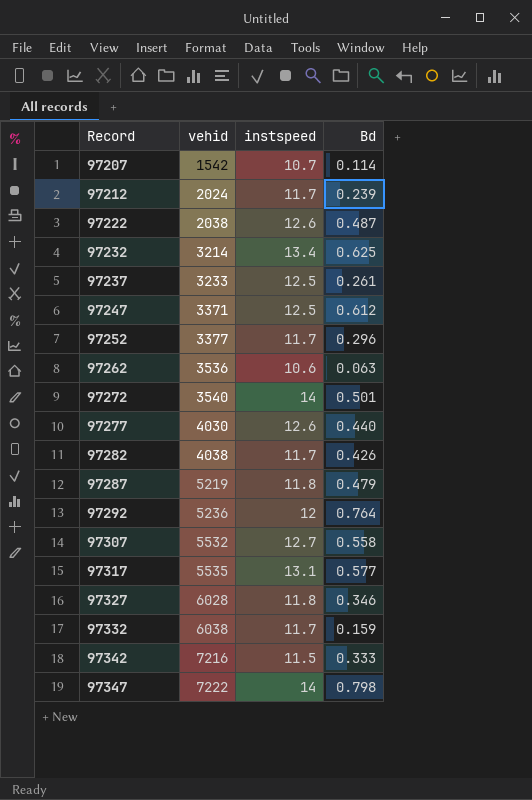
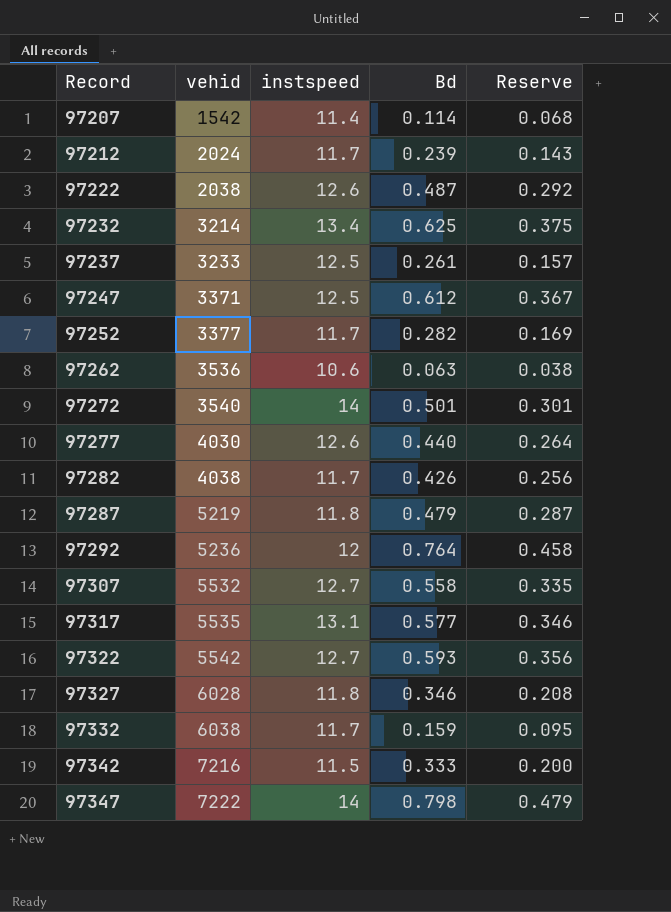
column Reserve | formula: none -> [Bd] * 0.6
97207 | instspeed: 10.7 -> 11.4
97252 | Bd: 0.296 -> 0.282
row 97322: none -> 5542 | 12.7 | 0.593 | 0.356

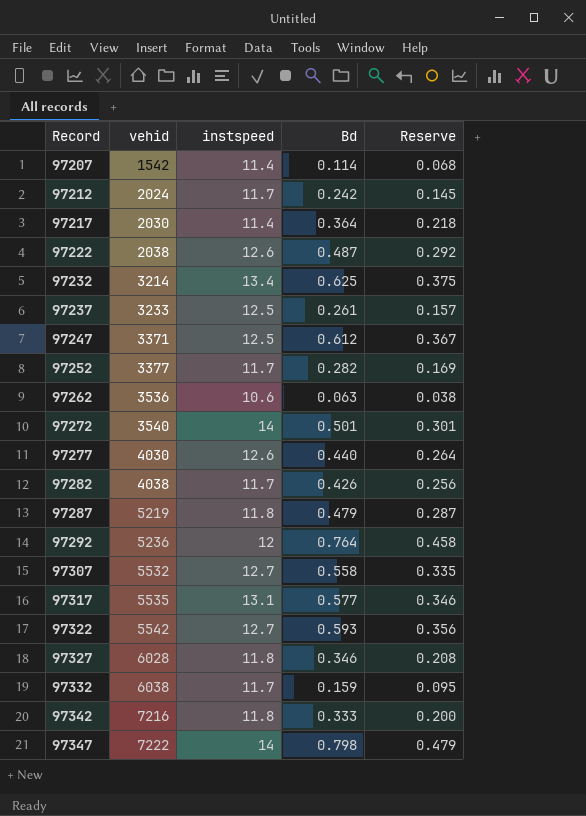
97212 | Bd: 0.239 -> 0.242
97212 | Reserve: 0.143 -> 0.145
row 97217: none -> 2030 | 11.4 | 0.364 | 0.218
97342 | instspeed: 11.5 -> 11.8

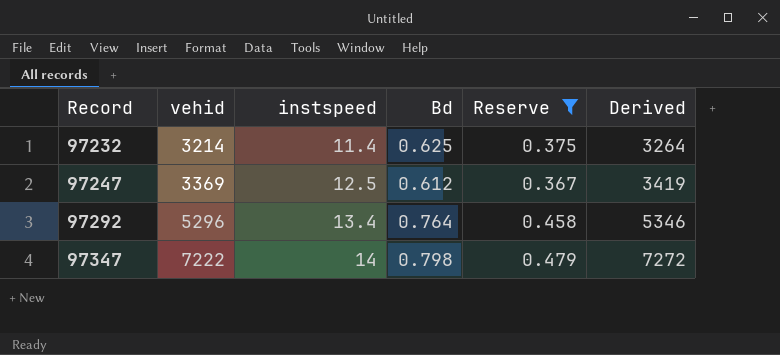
filter: none -> Reserve >= 0.367
column Derived | formula: none -> [vehid] + 50
97232 | instspeed: 13.4 -> 11.4
97247 | vehid: 3371 -> 3369
97292 | vehid: 5236 -> 5296
97292 | instspeed: 12 -> 13.4

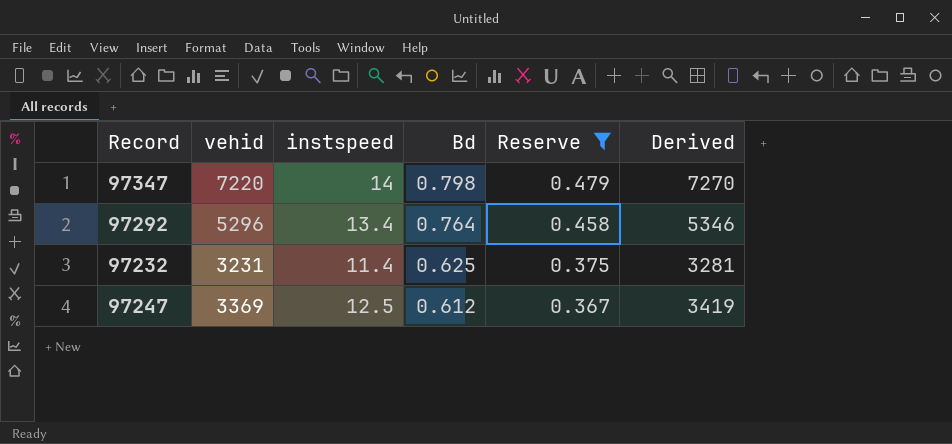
row order: Record ascending -> Bd descending
97347 | vehid: 7222 -> 7220
97347 | Derived: 7272 -> 7270
97232 | vehid: 3214 -> 3231
97232 | Derived: 3264 -> 3281

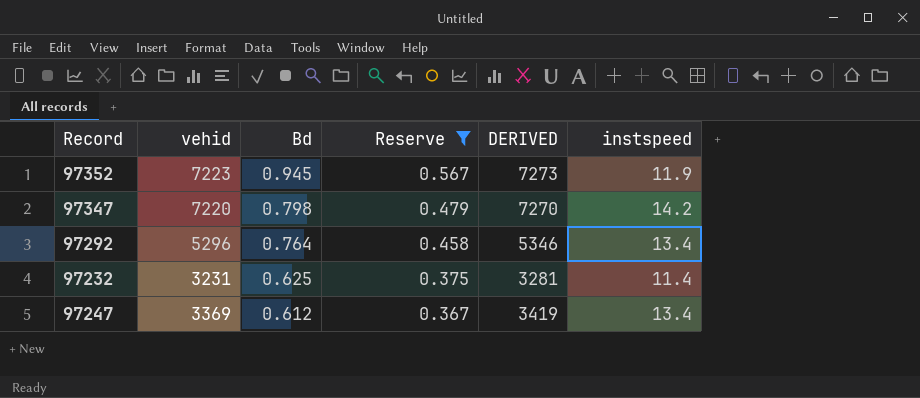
column name: Derived -> DERIVED
column instspeed | position: 3 -> 6
row 97352: none -> 7223 | 0.945 | 0.567 | 7273 | 11.9
97347 | instspeed: 14 -> 14.2
97247 | instspeed: 12.5 -> 13.4

